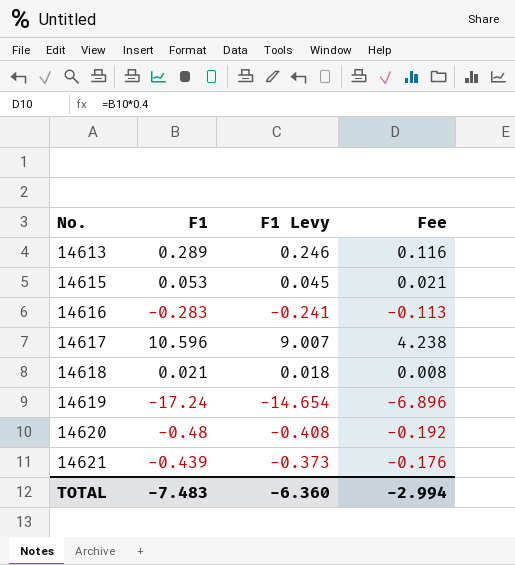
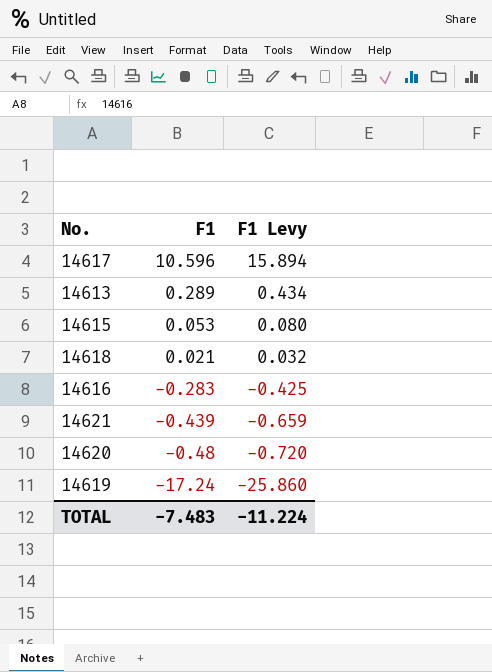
row order: No. ascending -> F1 descending
column Fee | formula: [F1] * 0.4 -> none
column F1 Levy | formula: [F1] * 0.85 -> [F1] * 1.5
TOTAL | F1 Levy: -6.360 -> -11.224

